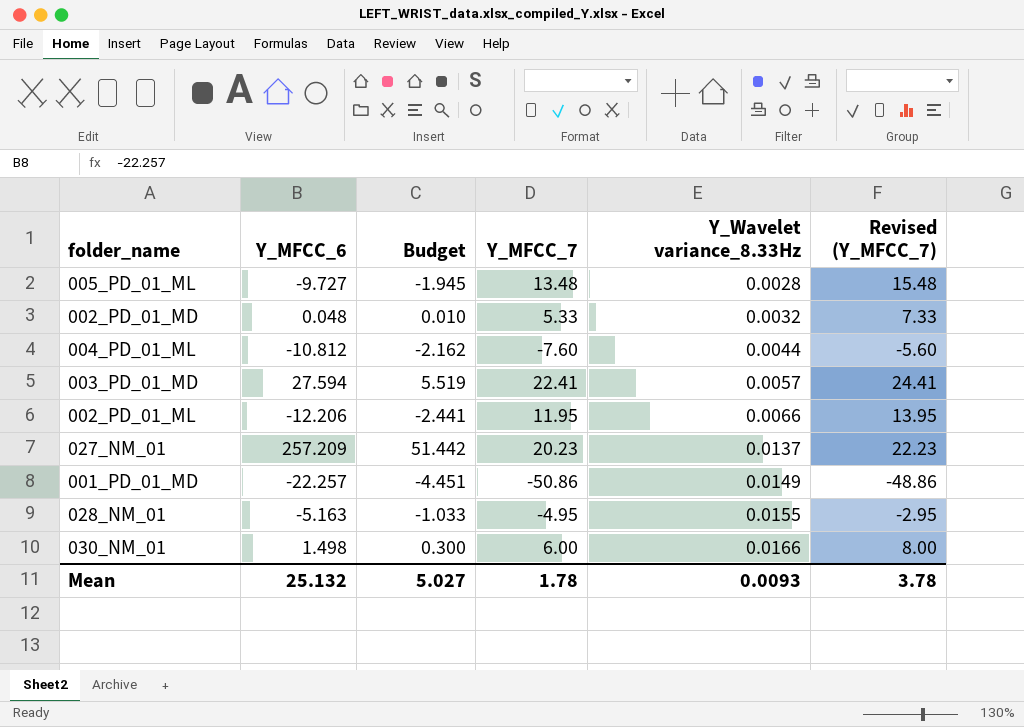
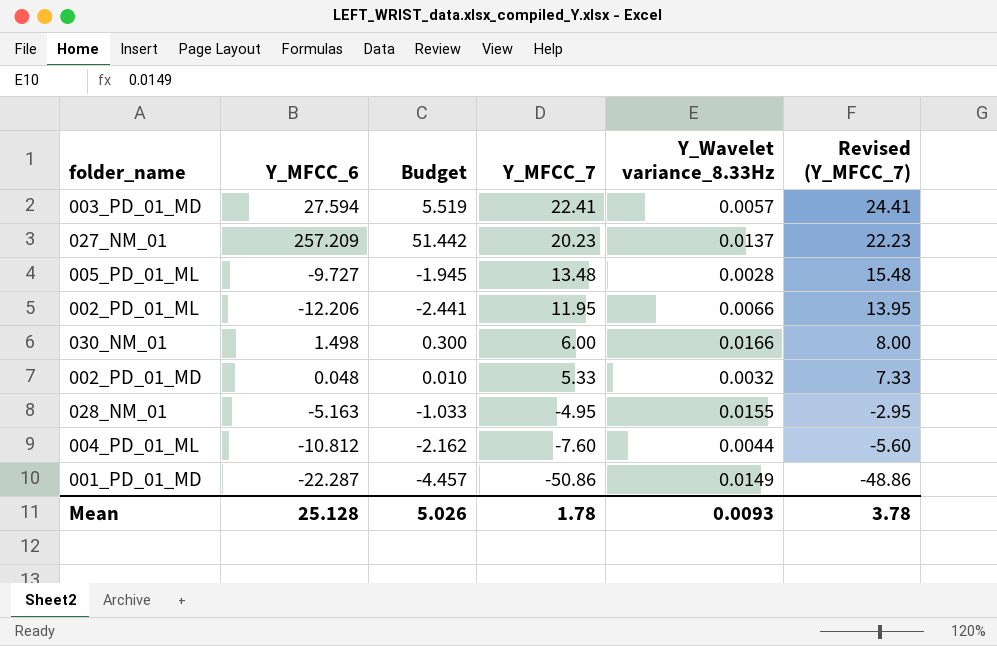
row order: Y_Wavelet variance_8.33Hz ascending -> Y_MFCC_7 descending
001_PD_01_MD | Y_MFCC_6: -22.257 -> -22.287
001_PD_01_MD | Budget: -4.451 -> -4.457
Mean | Y_MFCC_6: 25.132 -> 25.128
Mean | Budget: 5.027 -> 5.026

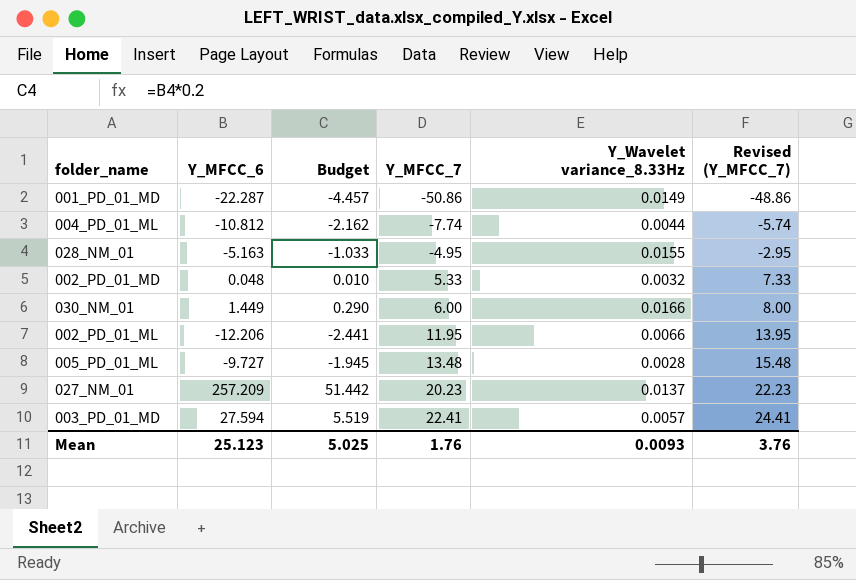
row order: Y_MFCC_7 descending -> Y_MFCC_7 ascending
004_PD_01_ML | Y_MFCC_7: -7.60 -> -7.74
004_PD_01_ML | Revised (Y_MFCC_7): -5.60 -> -5.74
030_NM_01 | Y_MFCC_6: 1.498 -> 1.449
030_NM_01 | Budget: 0.300 -> 0.290
Mean | Y_MFCC_6: 25.128 -> 25.123
Mean | Budget: 5.026 -> 5.025
Mean | Y_MFCC_7: 1.78 -> 1.76
Mean | Revised (Y_MFCC_7): 3.78 -> 3.76

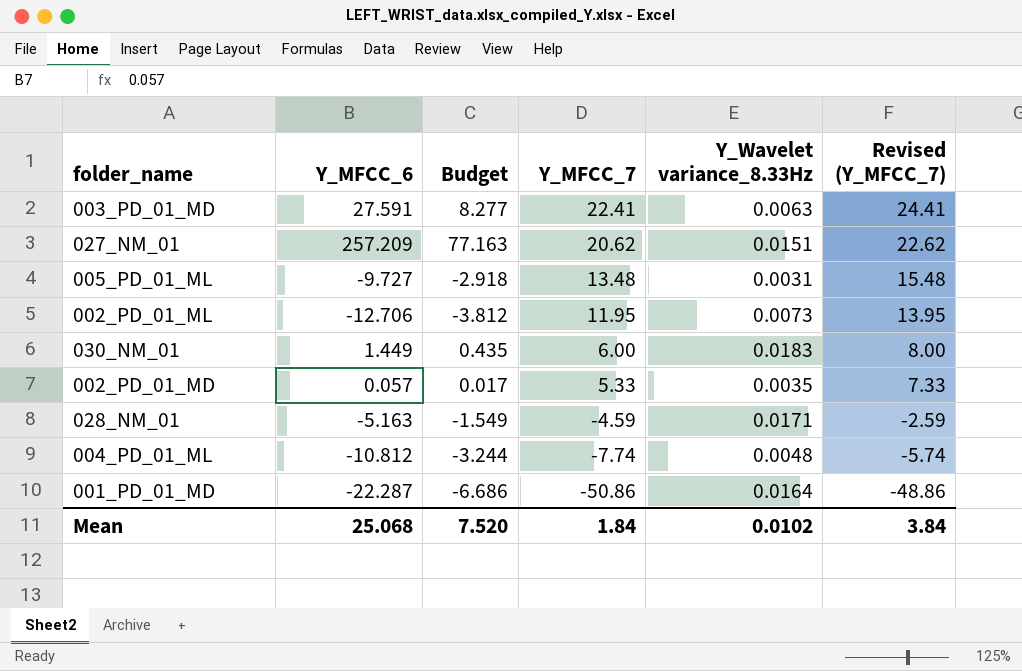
row order: Y_MFCC_7 ascending -> Y_MFCC_7 descending
column Budget | formula: [Y_MFCC_6] * 0.2 -> [Y_MFCC_6] * 0.3
003_PD_01_MD | Y_MFCC_6: 27.594 -> 27.591
003_PD_01_MD | Y_Wavelet variance_8.33Hz: 0.0057 -> 0.0063
027_NM_01 | Y_MFCC_7: 20.23 -> 20.62
027_NM_01 | Y_Wavelet variance_8.33Hz: 0.0137 -> 0.0151
027_NM_01 | Revised (Y_MFCC_7): 22.23 -> 22.62
005_PD_01_ML | Y_Wavelet variance_8.33Hz: 0.0028 -> 0.0031
002_PD_01_ML | Y_MFCC_6: -12.206 -> -12.706
002_PD_01_ML | Y_Wavelet variance_8.33Hz: 0.0066 -> 0.0073
030_NM_01 | Y_Wavelet variance_8.33Hz: 0.0166 -> 0.0183
002_PD_01_MD | Y_MFCC_6: 0.048 -> 0.057
002_PD_01_MD | Y_Wavelet variance_8.33Hz: 0.0032 -> 0.0035
028_NM_01 | Y_MFCC_7: -4.95 -> -4.59
028_NM_01 | Y_Wavelet variance_8.33Hz: 0.0155 -> 0.0171
028_NM_01 | Revised (Y_MFCC_7): -2.95 -> -2.59
004_PD_01_ML | Y_Wavelet variance_8.33Hz: 0.0044 -> 0.0048
001_PD_01_MD | Y_Wavelet variance_8.33Hz: 0.0149 -> 0.0164
Mean | Y_MFCC_6: 25.123 -> 25.068
Mean | Budget: 5.025 -> 7.520
Mean | Y_MFCC_7: 1.76 -> 1.84
Mean | Y_Wavelet variance_8.33Hz: 0.0093 -> 0.0102
Mean | Revised (Y_MFCC_7): 3.76 -> 3.84

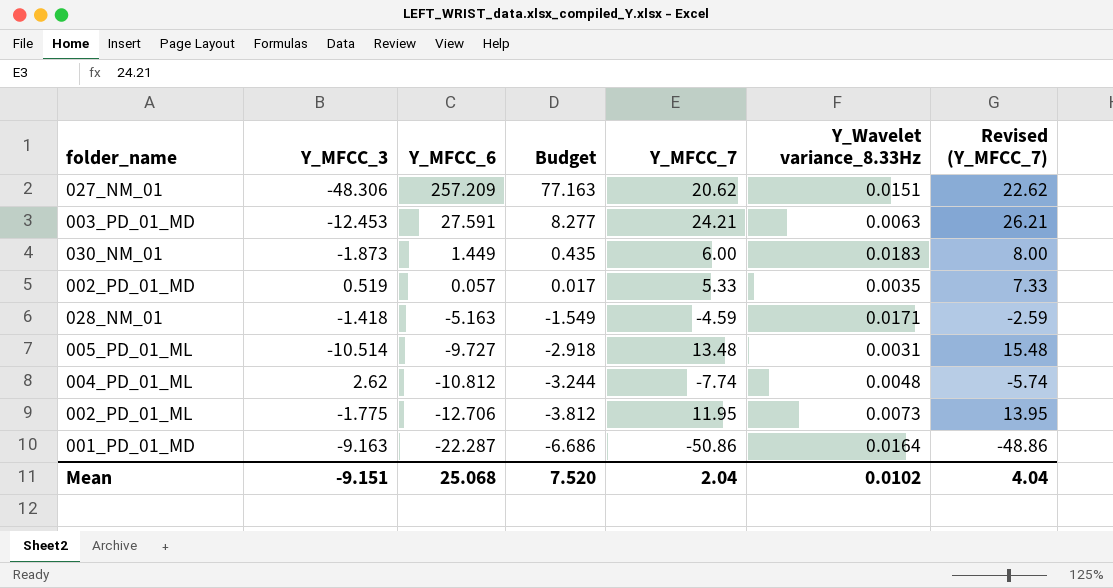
row order: Y_MFCC_7 descending -> Y_MFCC_6 descending
column Y_MFCC_3 | position: none -> 2
003_PD_01_MD | Y_MFCC_7: 22.41 -> 24.21
003_PD_01_MD | Revised (Y_MFCC_7): 24.41 -> 26.21
Mean | Y_MFCC_7: 1.84 -> 2.04
Mean | Revised (Y_MFCC_7): 3.84 -> 4.04

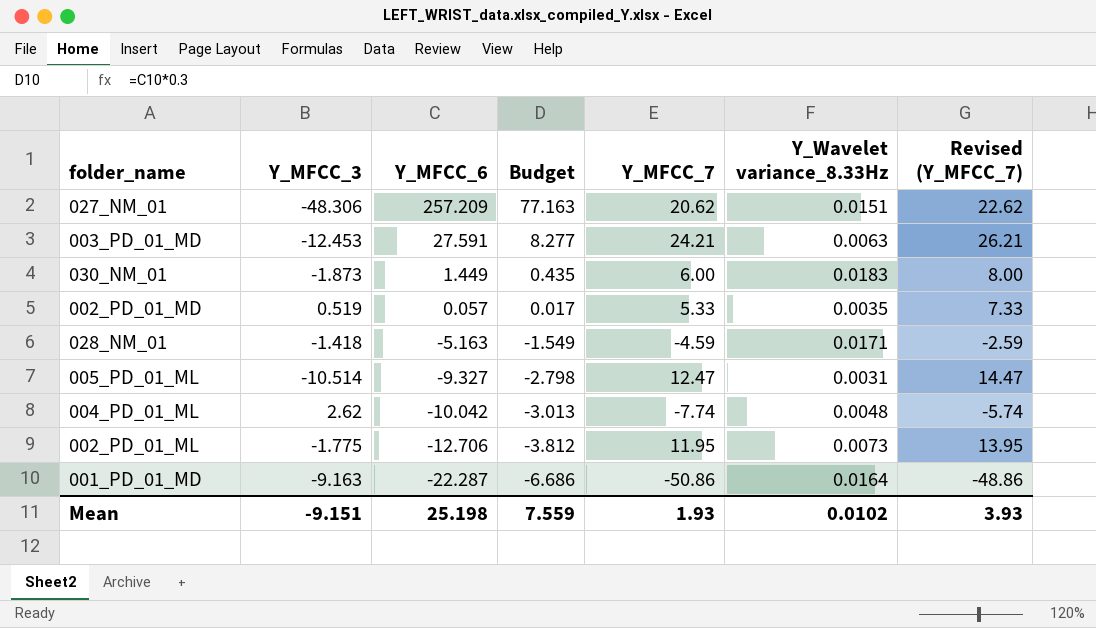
005_PD_01_ML | Y_MFCC_6: -9.727 -> -9.327
005_PD_01_ML | Budget: -2.918 -> -2.798
005_PD_01_ML | Y_MFCC_7: 13.48 -> 12.47
005_PD_01_ML | Revised (Y_MFCC_7): 15.48 -> 14.47
004_PD_01_ML | Y_MFCC_6: -10.812 -> -10.042
004_PD_01_ML | Budget: -3.244 -> -3.013
Mean | Y_MFCC_6: 25.068 -> 25.198
Mean | Budget: 7.520 -> 7.559
Mean | Y_MFCC_7: 2.04 -> 1.93
Mean | Revised (Y_MFCC_7): 4.04 -> 3.93

